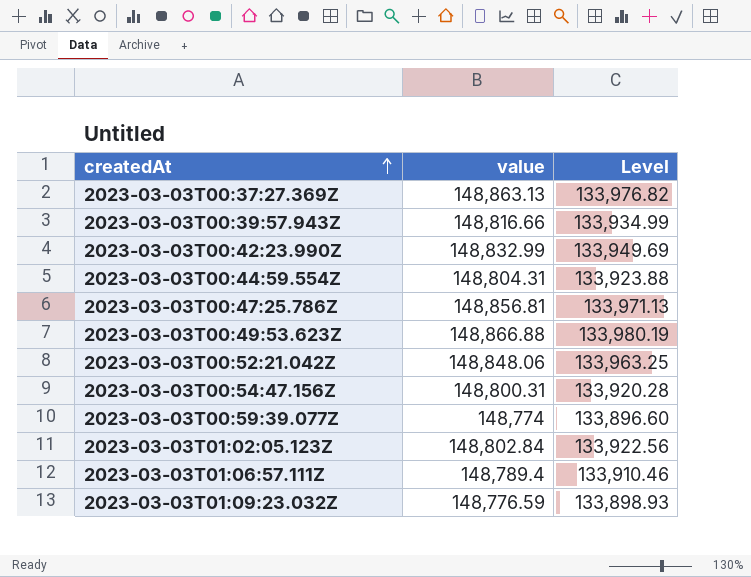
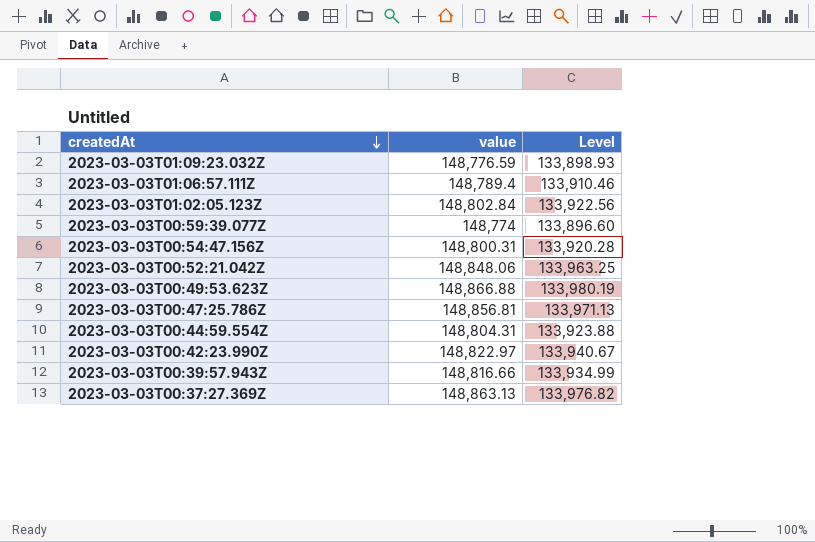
row order: createdAt ascending -> createdAt descending
2023-03-03T00:42:23.990Z | value: 148,832.99 -> 148,822.97
2023-03-03T00:42:23.990Z | Level: 133,949.69 -> 133,940.67

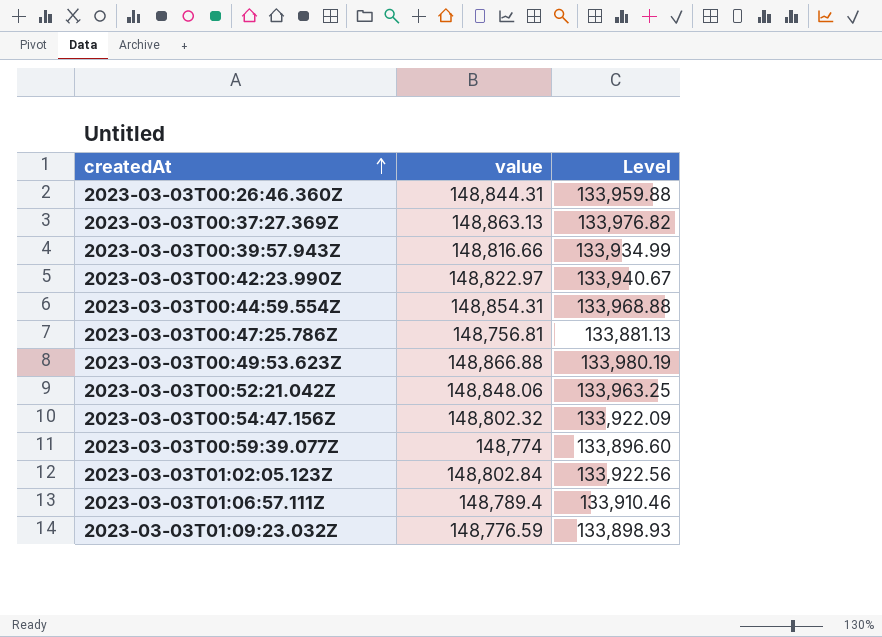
row order: createdAt descending -> createdAt ascending
row 2023-03-03T00:26:46.360Z: none -> 148,844.31 | 133,959.88
2023-03-03T00:44:59.554Z | value: 148,804.31 -> 148,854.31
2023-03-03T00:44:59.554Z | Level: 133,923.88 -> 133,968.88
2023-03-03T00:47:25.786Z | value: 148,856.81 -> 148,756.81
2023-03-03T00:47:25.786Z | Level: 133,971.13 -> 133,881.13
2023-03-03T00:54:47.156Z | value: 148,800.31 -> 148,802.32
2023-03-03T00:54:47.156Z | Level: 133,920.28 -> 133,922.09

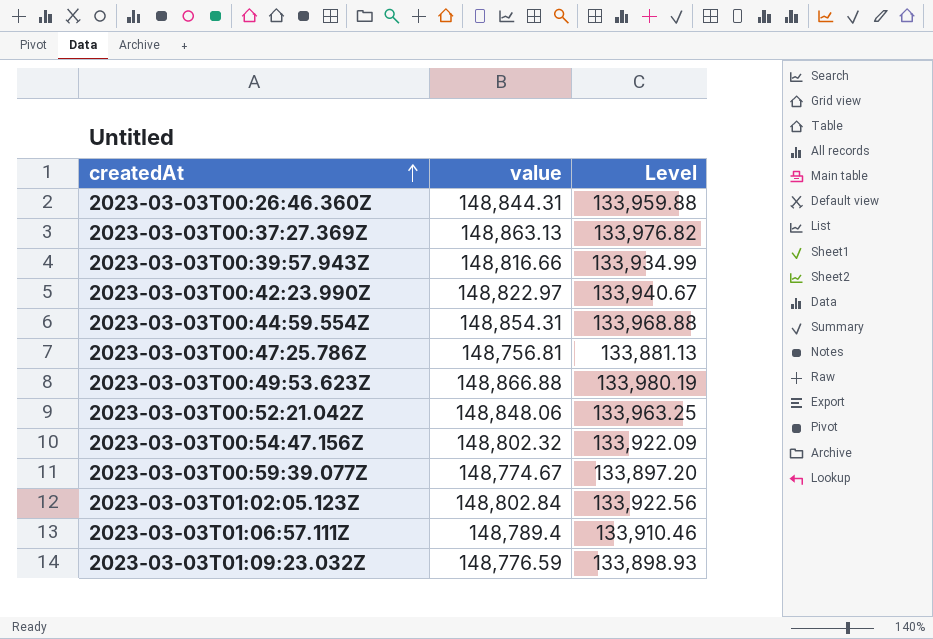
2023-03-03T00:59:39.077Z | value: 148,774 -> 148,774.67
2023-03-03T00:59:39.077Z | Level: 133,896.60 -> 133,897.20

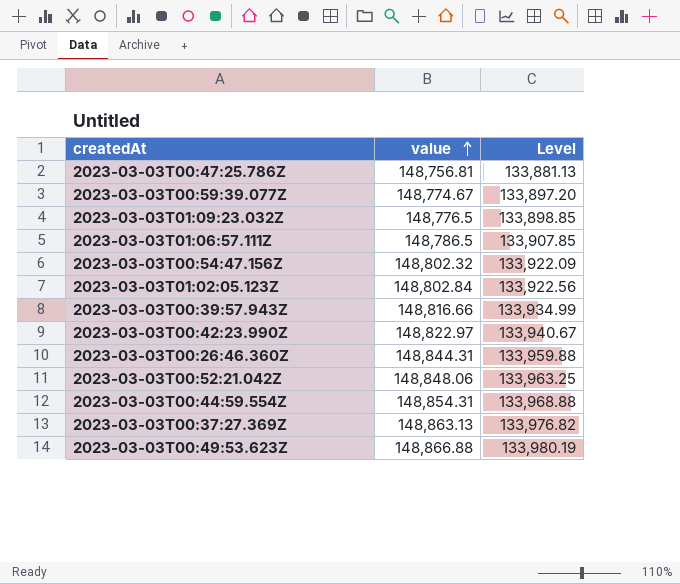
row order: createdAt ascending -> value ascending
2023-03-03T01:09:23.032Z | value: 148,776.59 -> 148,776.5
2023-03-03T01:09:23.032Z | Level: 133,898.93 -> 133,898.85
2023-03-03T01:06:57.111Z | value: 148,789.4 -> 148,786.5
2023-03-03T01:06:57.111Z | Level: 133,910.46 -> 133,907.85

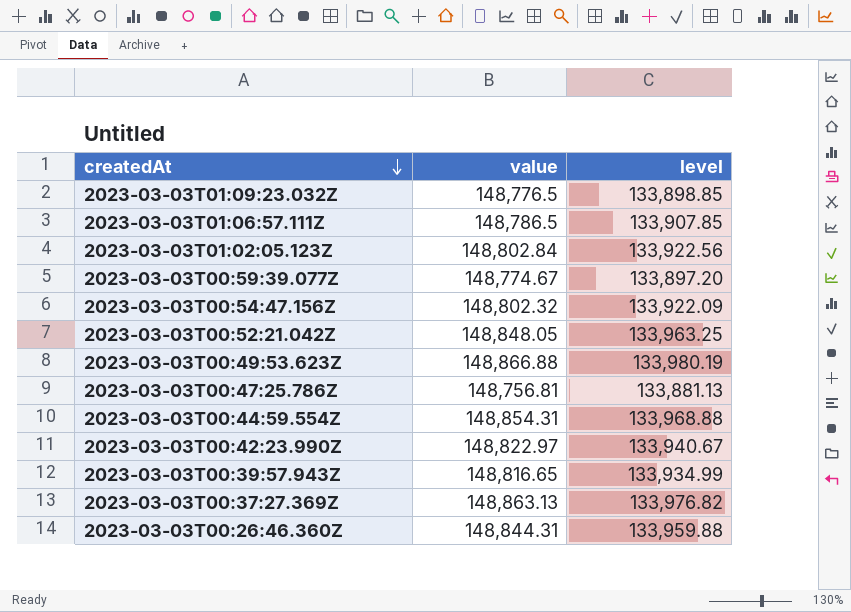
row order: value ascending -> createdAt descending
column name: Level -> level
2023-03-03T00:52:21.042Z | value: 148,848.06 -> 148,848.05
2023-03-03T00:39:57.943Z | value: 148,816.66 -> 148,816.65

